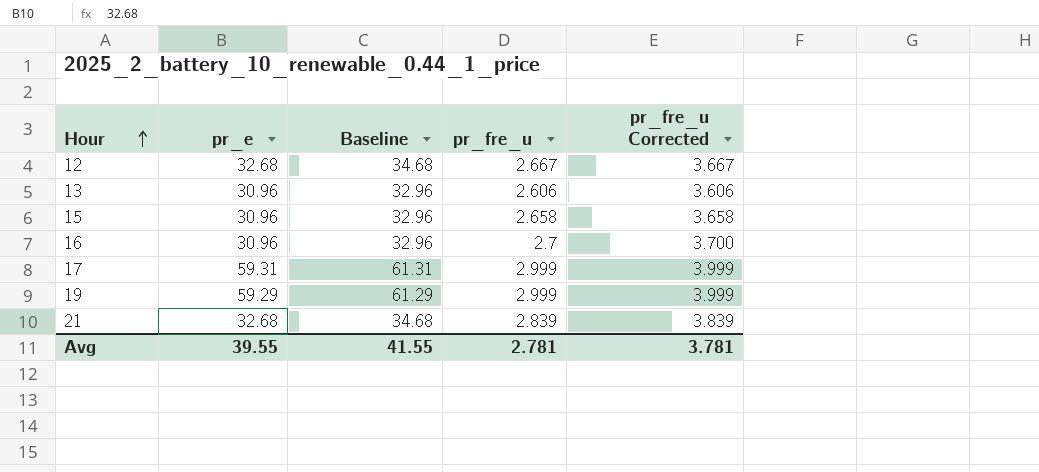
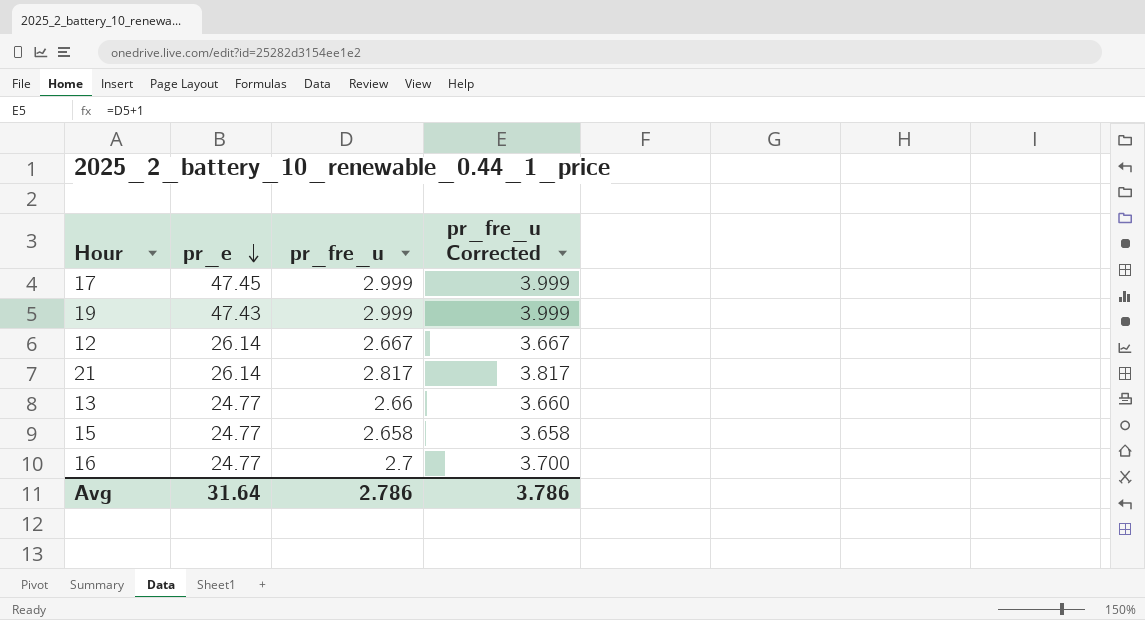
row order: Hour ascending -> pr_e descending
column Baseline | formula: [pr_e] + 2 -> none
17 | pr_e: 59.31 -> 47.45
19 | pr_e: 59.29 -> 47.43
12 | pr_e: 32.68 -> 26.14
21 | pr_e: 32.68 -> 26.14
21 | pr_fre_u: 2.839 -> 2.817
21 | pr_fre_u Corrected: 3.839 -> 3.817
13 | pr_e: 30.96 -> 24.77
13 | pr_fre_u: 2.606 -> 2.66
13 | pr_fre_u Corrected: 3.606 -> 3.660
15 | pr_e: 30.96 -> 24.77
16 | pr_e: 30.96 -> 24.77
Avg | pr_e: 39.55 -> 31.64
Avg | pr_fre_u: 2.781 -> 2.786
Avg | pr_fre_u Corrected: 3.781 -> 3.786

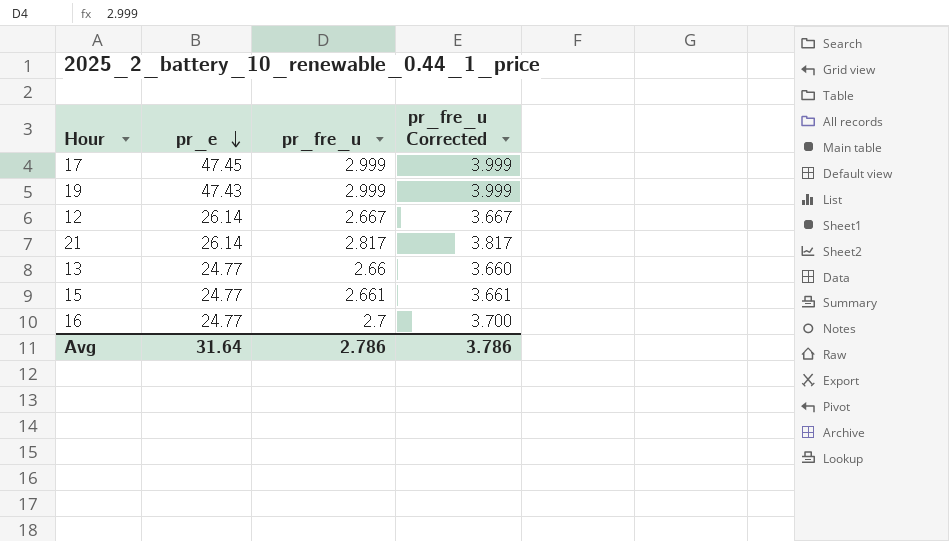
15 | pr_fre_u: 2.658 -> 2.661
15 | pr_fre_u Corrected: 3.658 -> 3.661

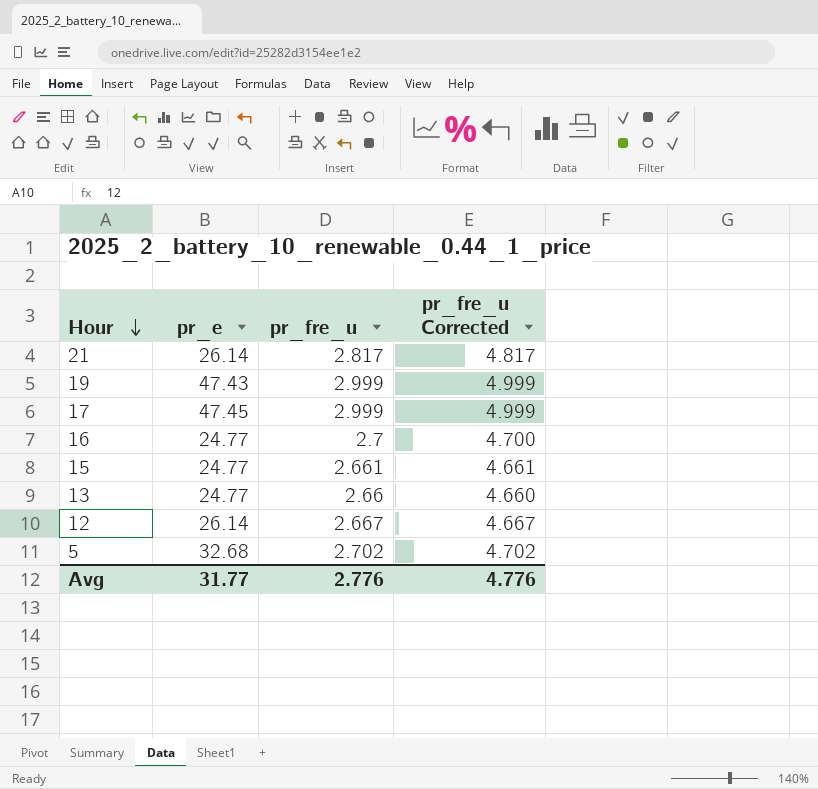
row order: pr_e descending -> Hour descending
column pr_fre_u Corrected | formula: [pr_fre_u] + 1 -> [pr_fre_u] + 2
row 5: none -> 32.68 | 2.702 | 4.702
Avg | pr_e: 31.64 -> 31.77
Avg | pr_fre_u: 2.786 -> 2.776
Avg | pr_fre_u Corrected: 3.786 -> 4.776

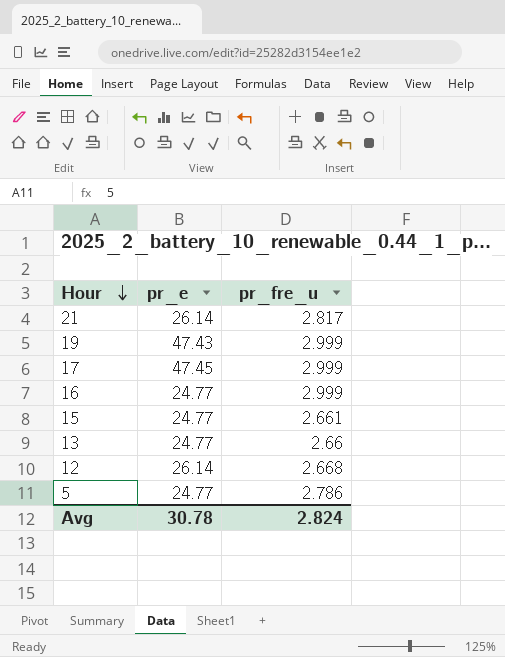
column pr_fre_u Corrected | formula: [pr_fre_u] + 2 -> none
16 | pr_fre_u: 2.7 -> 2.999
12 | pr_fre_u: 2.667 -> 2.668
5 | pr_e: 32.68 -> 24.77
5 | pr_fre_u: 2.702 -> 2.786
Avg | pr_e: 31.77 -> 30.78
Avg | pr_fre_u: 2.776 -> 2.824

